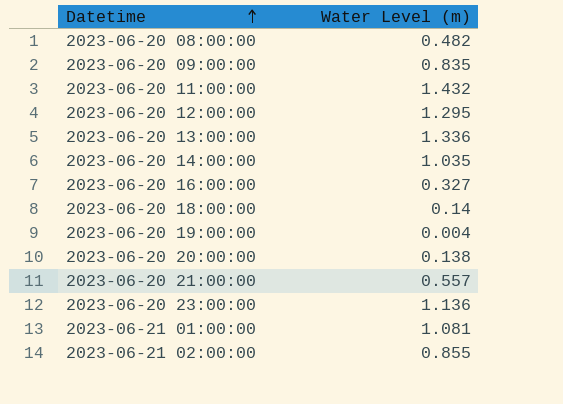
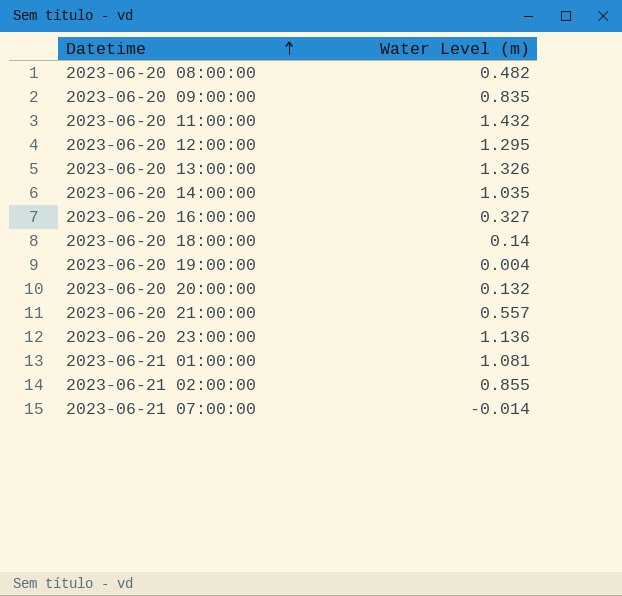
2023-06-20 13:00:00 | Water Level (m): 1.336 -> 1.326
2023-06-20 20:00:00 | Water Level (m): 0.138 -> 0.132
row 2023-06-21 07:00:00: none -> -0.014

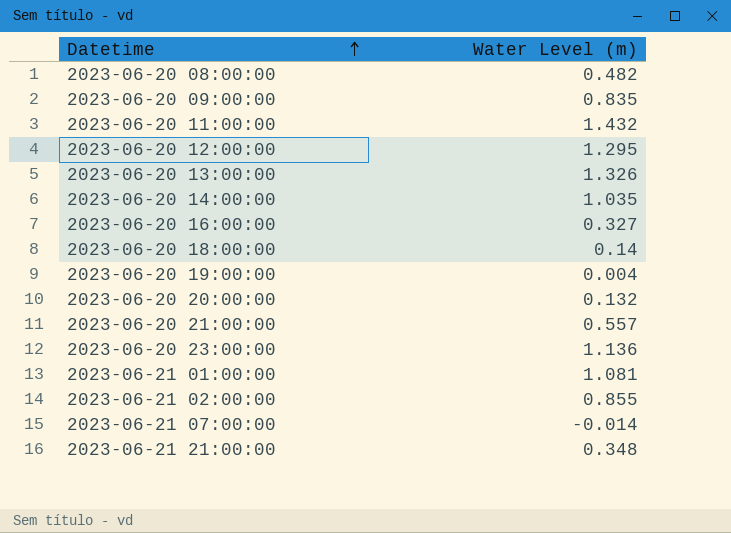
row 2023-06-21 21:00:00: none -> 0.348

